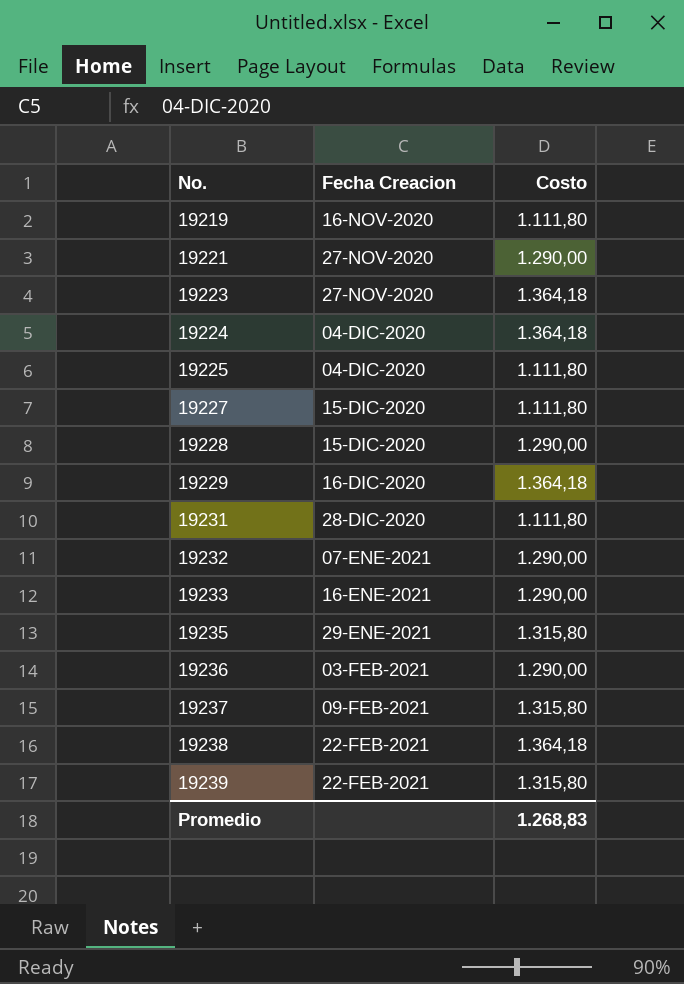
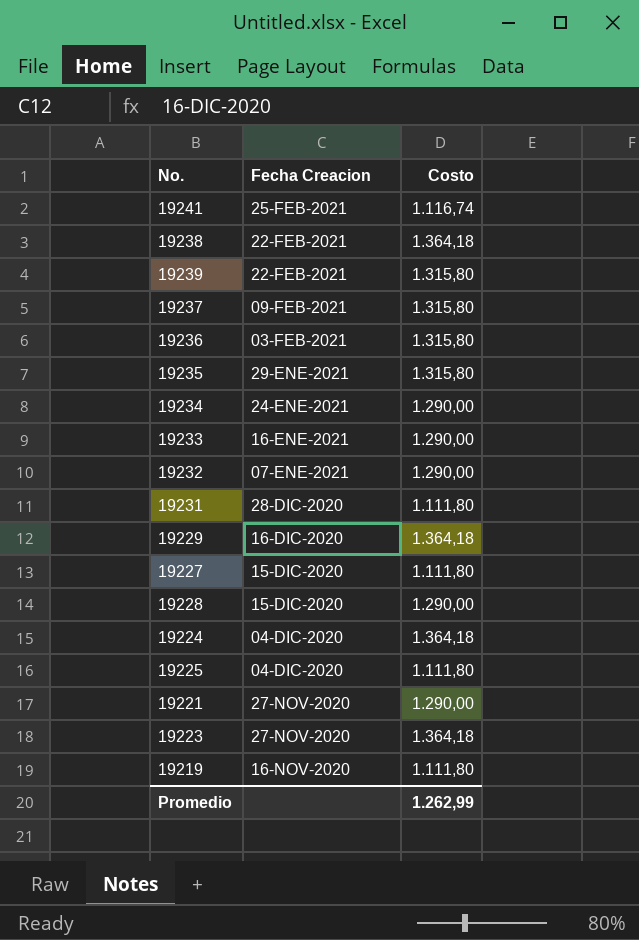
row order: No. ascending -> Fecha Creacion descending
row 19241: none -> 25-FEB-2021 | 1.116,74
19236 | Costo: 1.290,00 -> 1.315,80
row 19234: none -> 24-ENE-2021 | 1.290,00
Promedio | Costo: 1.268,83 -> 1.262,99

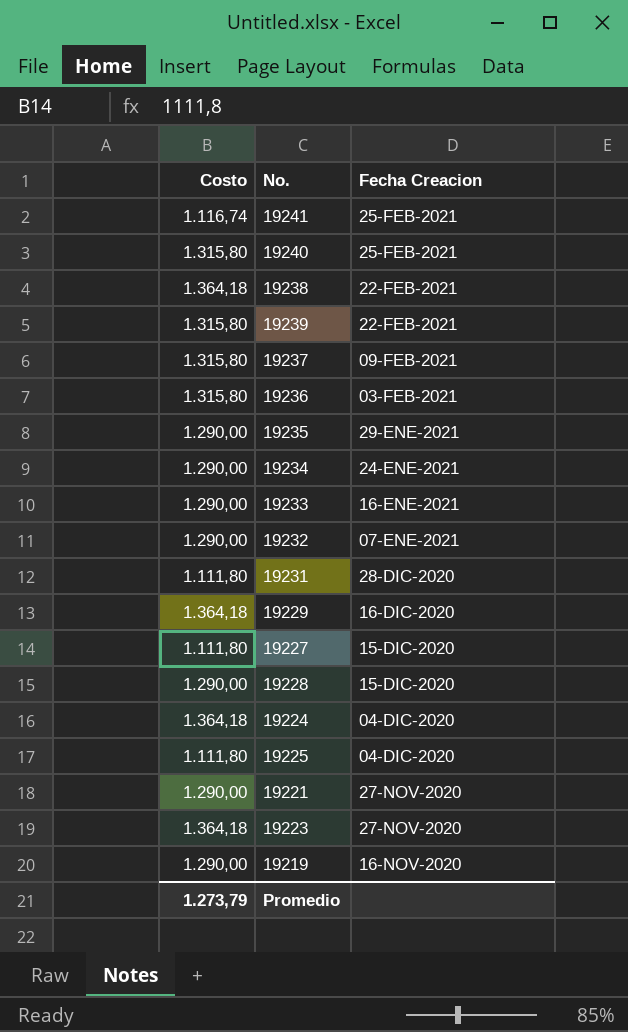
column Costo | position: 3 -> 1
row 19240: none -> 1.315,80 | 25-FEB-2021
19235 | Costo: 1.315,80 -> 1.290,00
19219 | Costo: 1.111,80 -> 1.290,00
Promedio | Costo: 1.262,99 -> 1.273,79

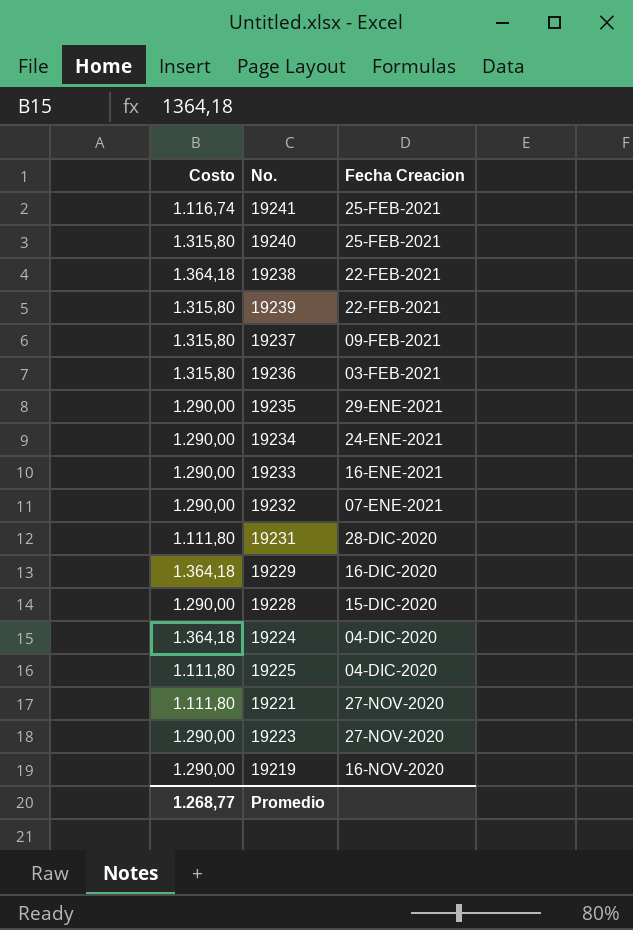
row 19227: 1.111,80 | 15-DIC-2020 -> none
19221 | Costo: 1.290,00 -> 1.111,80
19223 | Costo: 1.364,18 -> 1.290,00
Promedio | Costo: 1.273,79 -> 1.268,77

